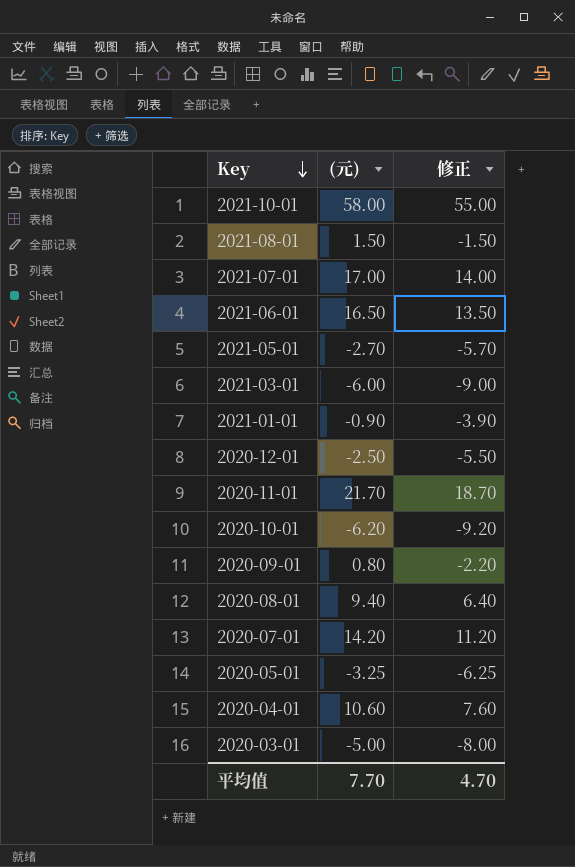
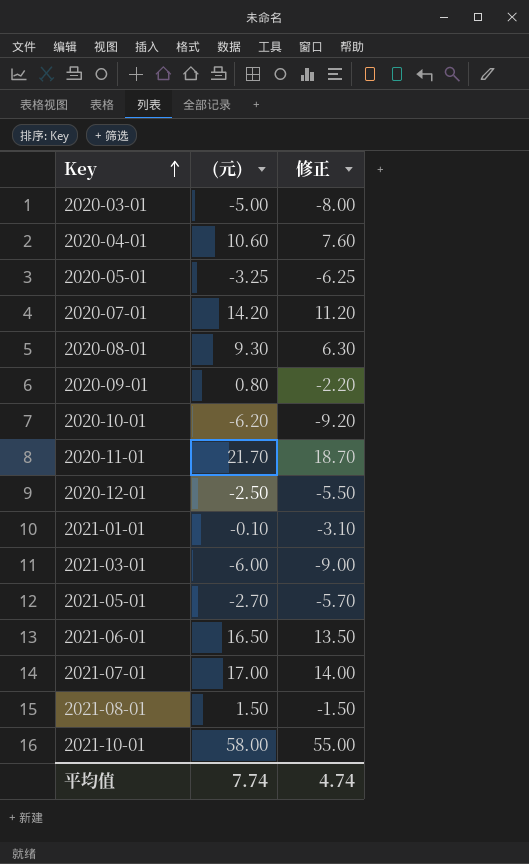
row order: Key descending -> Key ascending
2020-08-01 | (元): 9.40 -> 9.30
2020-08-01 | 修正: 6.40 -> 6.30
2021-01-01 | (元): -0.90 -> -0.10
2021-01-01 | 修正: -3.90 -> -3.10
平均值 | (元): 7.70 -> 7.74
平均值 | 修正: 4.70 -> 4.74

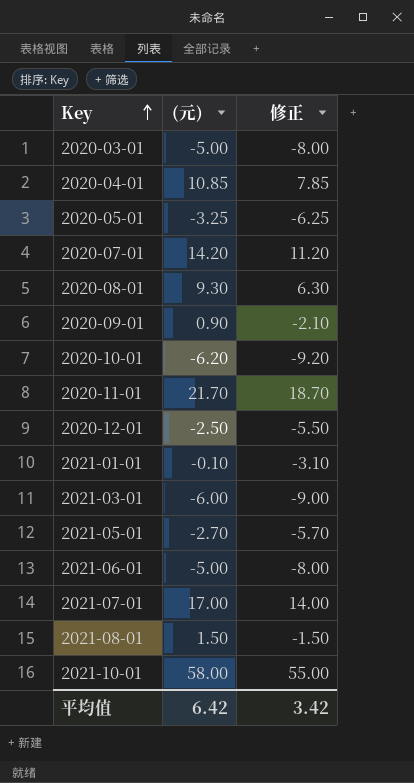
2020-04-01 | (元): 10.60 -> 10.85
2020-04-01 | 修正: 7.60 -> 7.85
2020-09-01 | (元): 0.80 -> 0.90
2020-09-01 | 修正: -2.20 -> -2.10
2021-06-01 | (元): 16.50 -> -5.00
2021-06-01 | 修正: 13.50 -> -8.00
平均值 | (元): 7.74 -> 6.42
平均值 | 修正: 4.74 -> 3.42

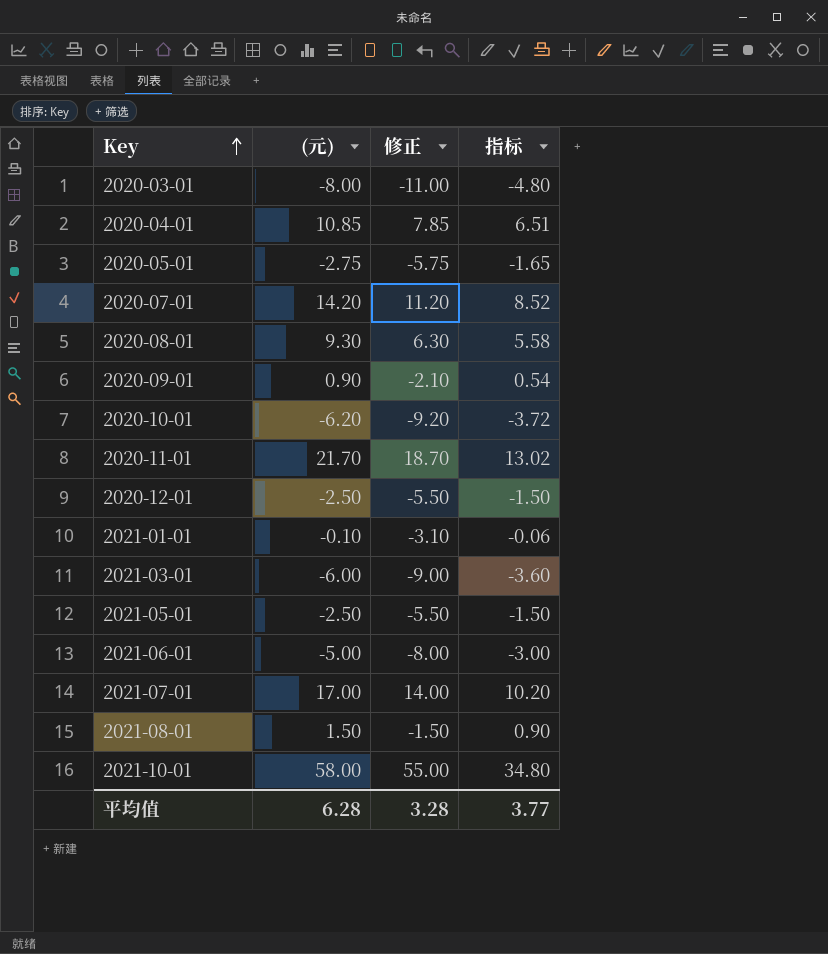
column 指标 | formula: none -> [(元)] * 0.6
2020-03-01 | (元): -5.00 -> -8.00
2020-03-01 | 修正: -8.00 -> -11.00
2020-05-01 | (元): -3.25 -> -2.75
2020-05-01 | 修正: -6.25 -> -5.75
2021-05-01 | (元): -2.70 -> -2.50
2021-05-01 | 修正: -5.70 -> -5.50
平均值 | (元): 6.42 -> 6.28
平均值 | 修正: 3.42 -> 3.28

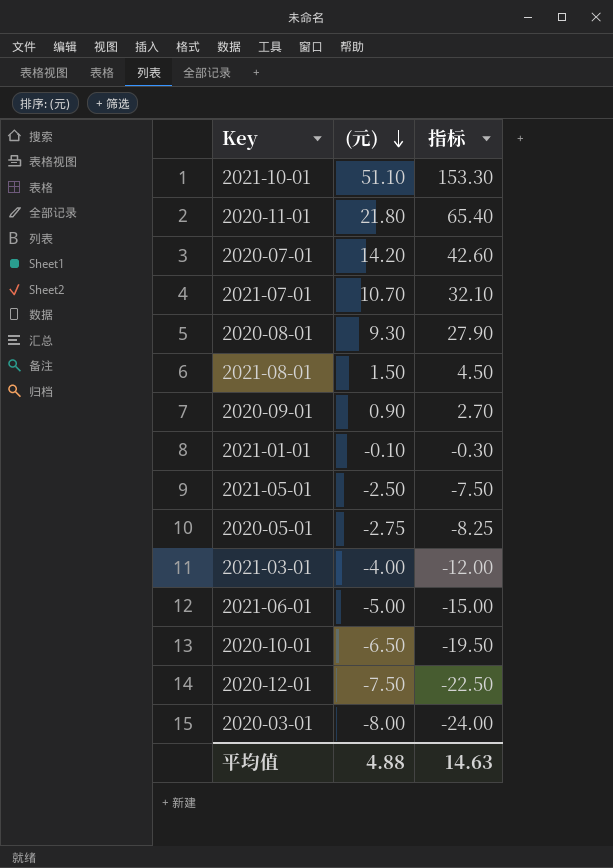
row order: Key ascending -> (元) descending
column 修正 | formula: [(元)] - 3 -> none
column 指标 | formula: [(元)] * 0.6 -> [(元)] * 3
row 2020-04-01: 10.85 | 7.85 | 6.51 -> none
2021-10-01 | (元): 58.00 -> 51.10
2020-11-01 | (元): 21.70 -> 21.80
2021-07-01 | (元): 17.00 -> 10.70
2021-03-01 | (元): -6.00 -> -4.00
2020-10-01 | (元): -6.20 -> -6.50
2020-12-01 | (元): -2.50 -> -7.50
平均值 | (元): 6.28 -> 4.88
平均值 | 指标: 3.77 -> 14.63

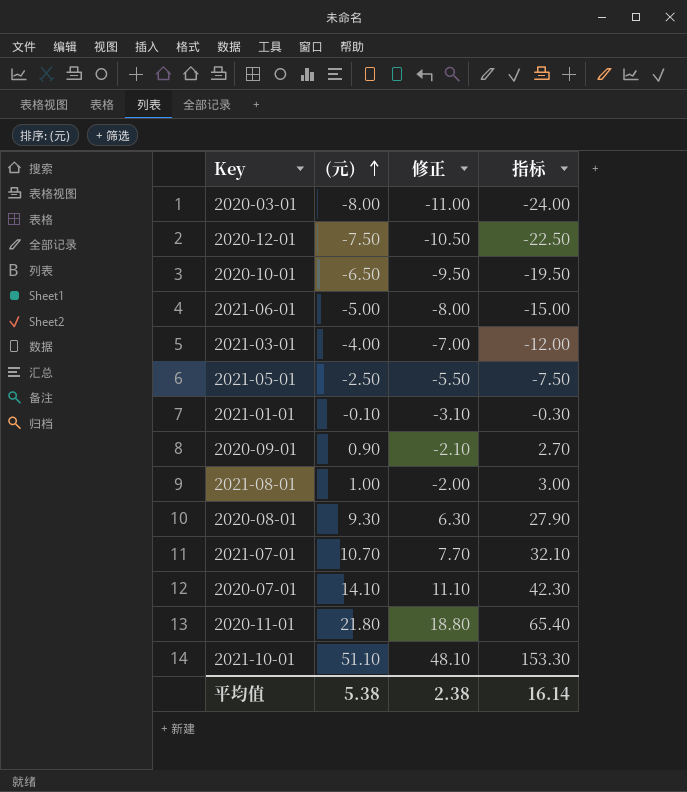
row order: (元) descending -> (元) ascending
column 修正 | formula: none -> [(元)] - 3
row 2020-05-01: -2.75 | -8.25 -> none
2021-08-01 | (元): 1.50 -> 1.00
2021-08-01 | 指标: 4.50 -> 3.00
2020-07-01 | (元): 14.20 -> 14.10
2020-07-01 | 指标: 42.60 -> 42.30
平均值 | (元): 4.88 -> 5.38
平均值 | 指标: 14.63 -> 16.14

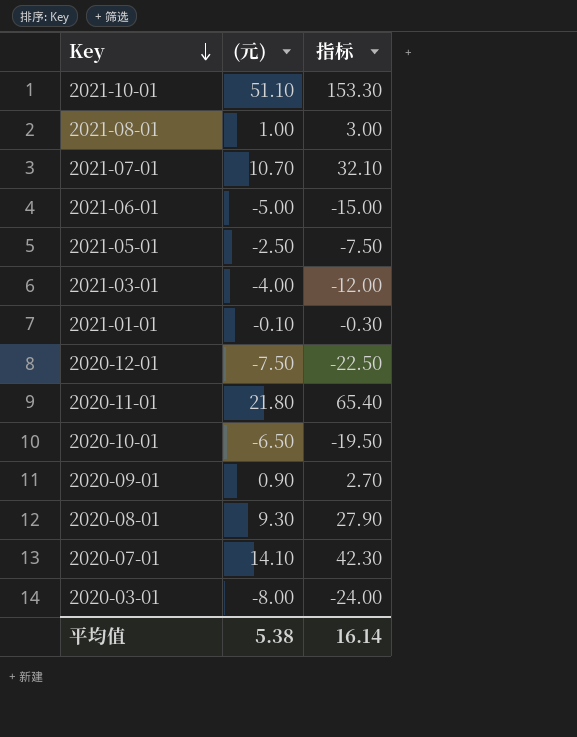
row order: (元) ascending -> Key descending
column 修正 | formula: [(元)] - 3 -> none

